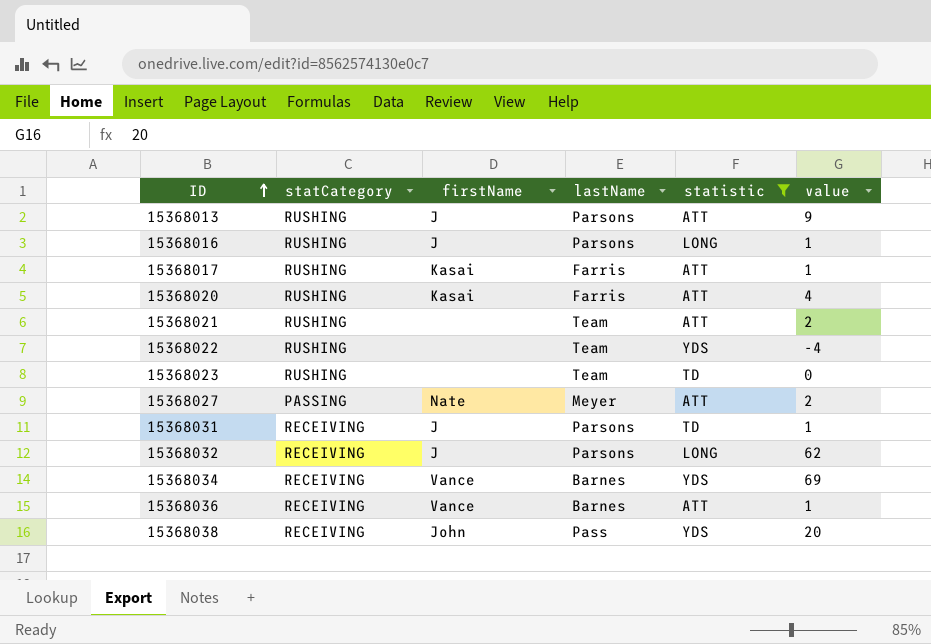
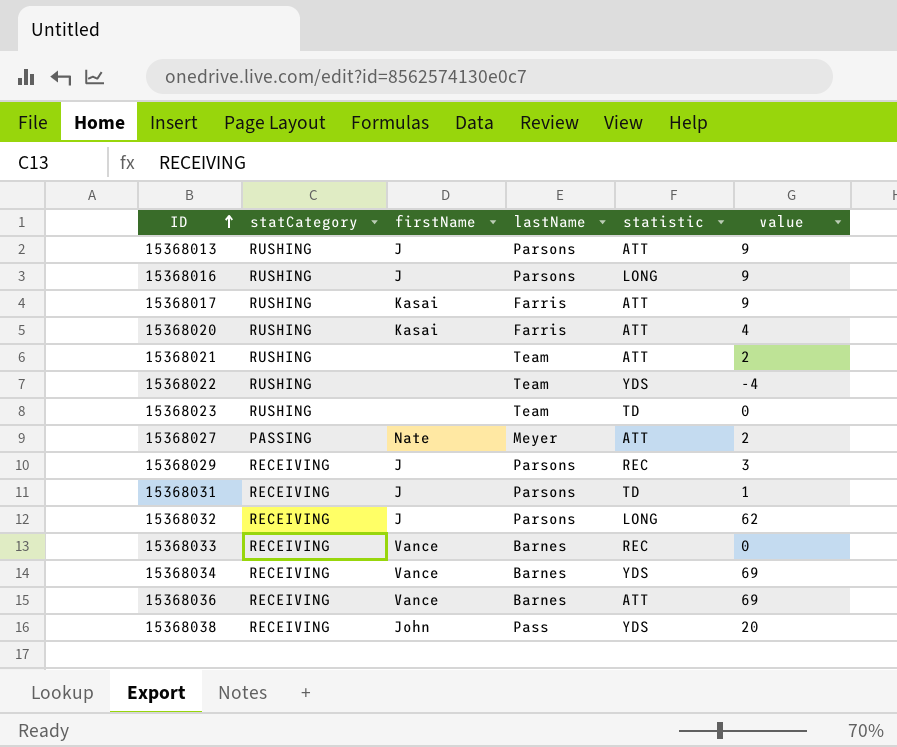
filter: statistic != REC -> none
15368016 | value: 1 -> 9
15368017 | value: 1 -> 9
15368036 | value: 1 -> 69

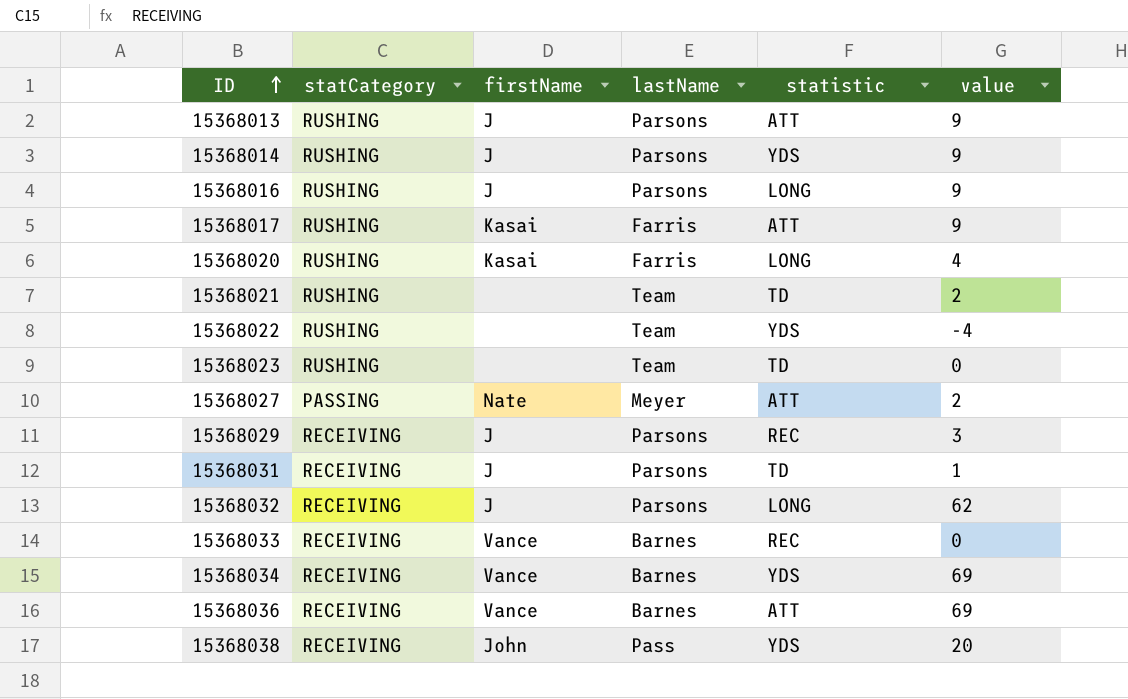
row 15368014: none -> RUSHING | J | Parsons | YDS | 9
15368020 | statistic: ATT -> LONG
15368021 | statistic: ATT -> TD

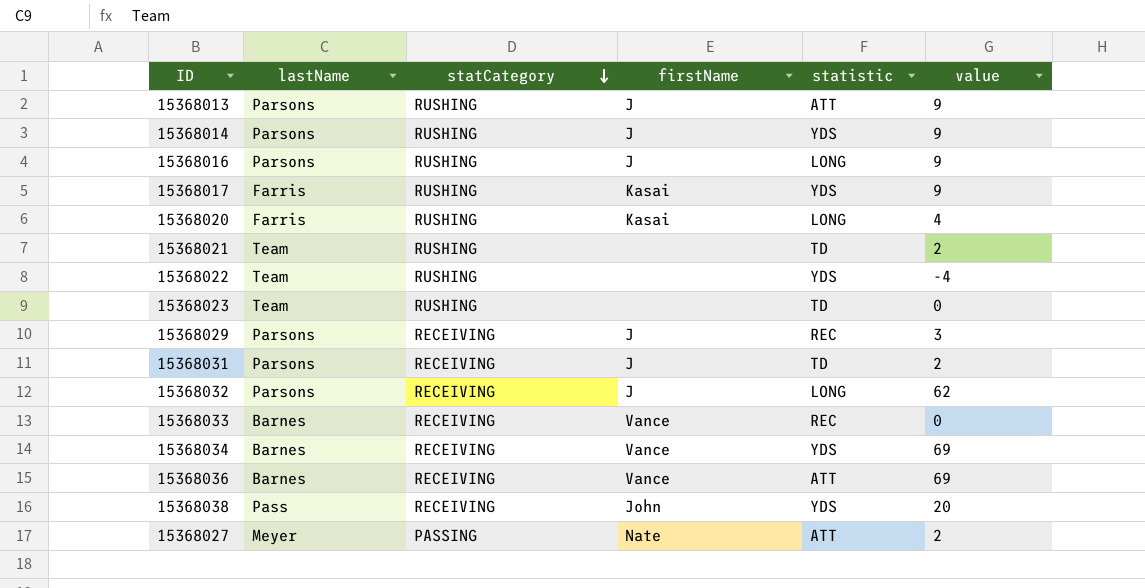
row order: ID ascending -> statCategory descending
column lastName | position: 4 -> 2
15368017 | statistic: ATT -> YDS
15368031 | value: 1 -> 2

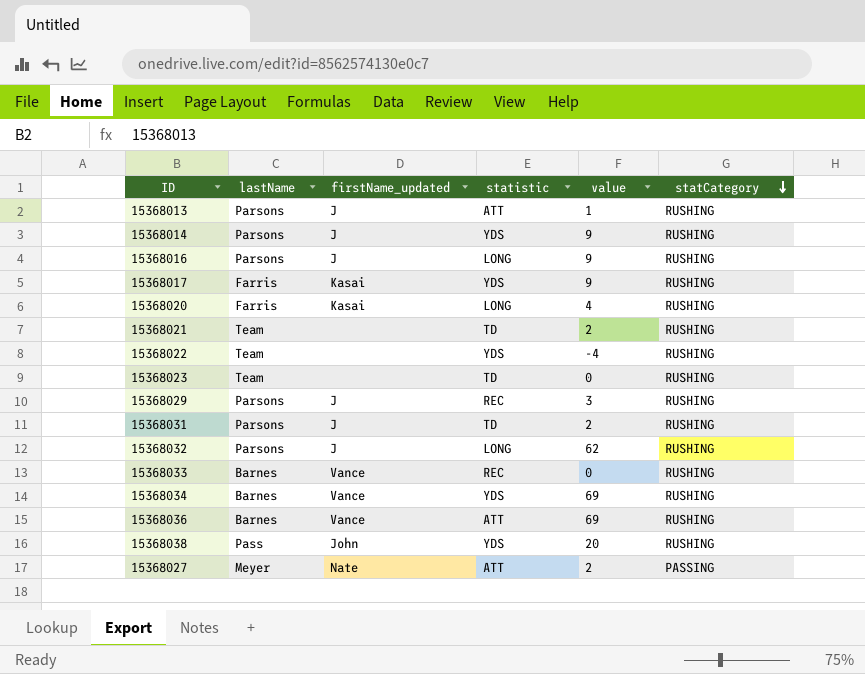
column name: firstName -> firstName_updated
column statCategory | position: 3 -> 6
15368013 | value: 9 -> 1
15368029 | statCategory: RECEIVING -> RUSHING
15368031 | statCategory: RECEIVING -> RUSHING
15368032 | statCategory: RECEIVING -> RUSHING
15368033 | statCategory: RECEIVING -> RUSHING
15368034 | statCategory: RECEIVING -> RUSHING
15368036 | statCategory: RECEIVING -> RUSHING
15368038 | statCategory: RECEIVING -> RUSHING

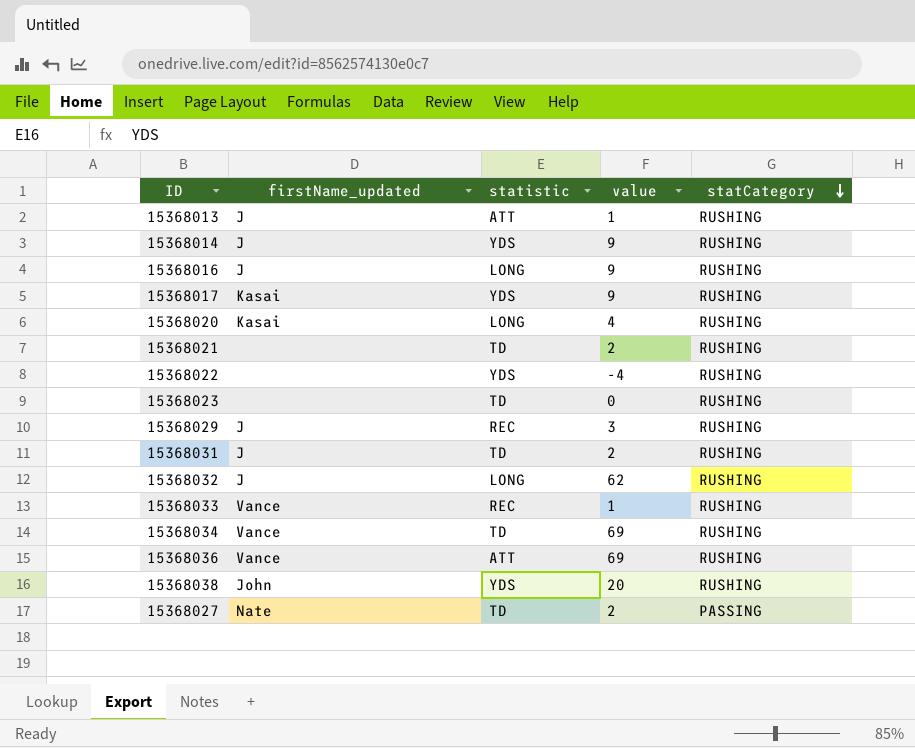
column lastName | position: 2 -> none
15368033 | value: 0 -> 1
15368034 | statistic: YDS -> TD
15368027 | statistic: ATT -> TD

